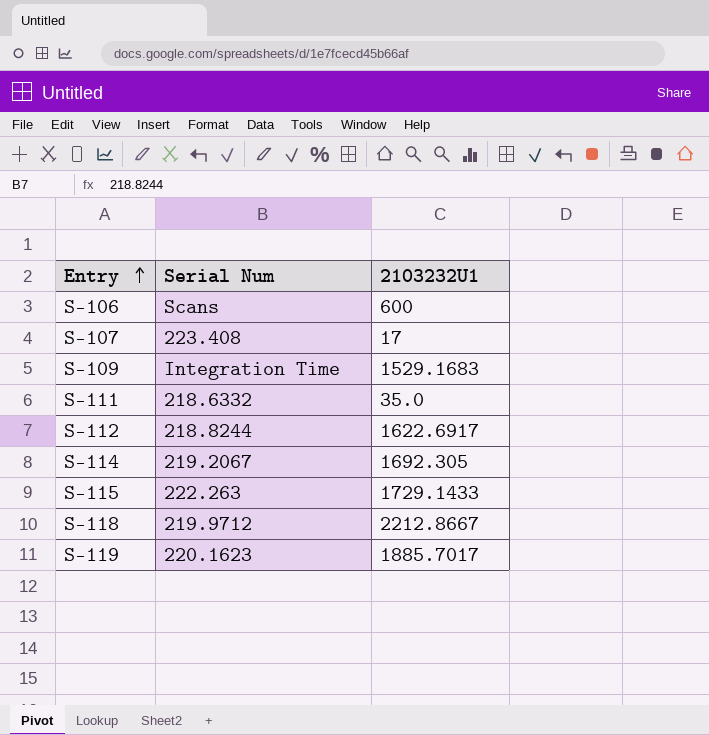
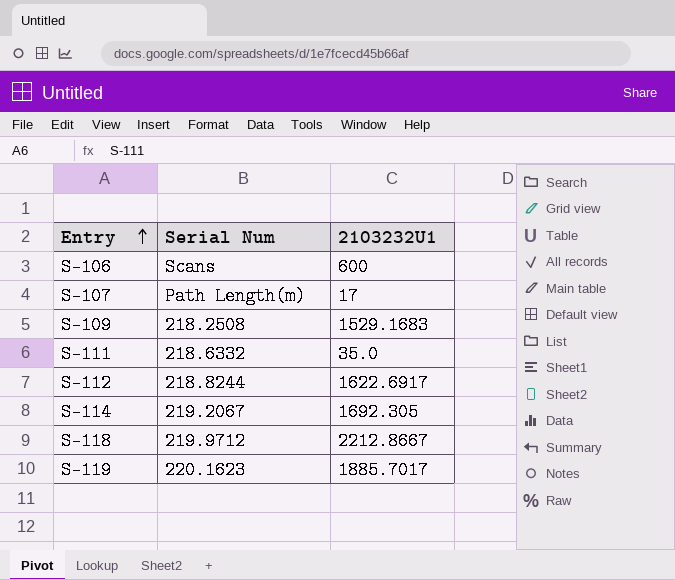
row S-115: 222.263 | 1729.1433 -> none
S-107 | Serial Num: 223.408 -> Path Length(m)
S-109 | Serial Num: Integration Time -> 218.2508

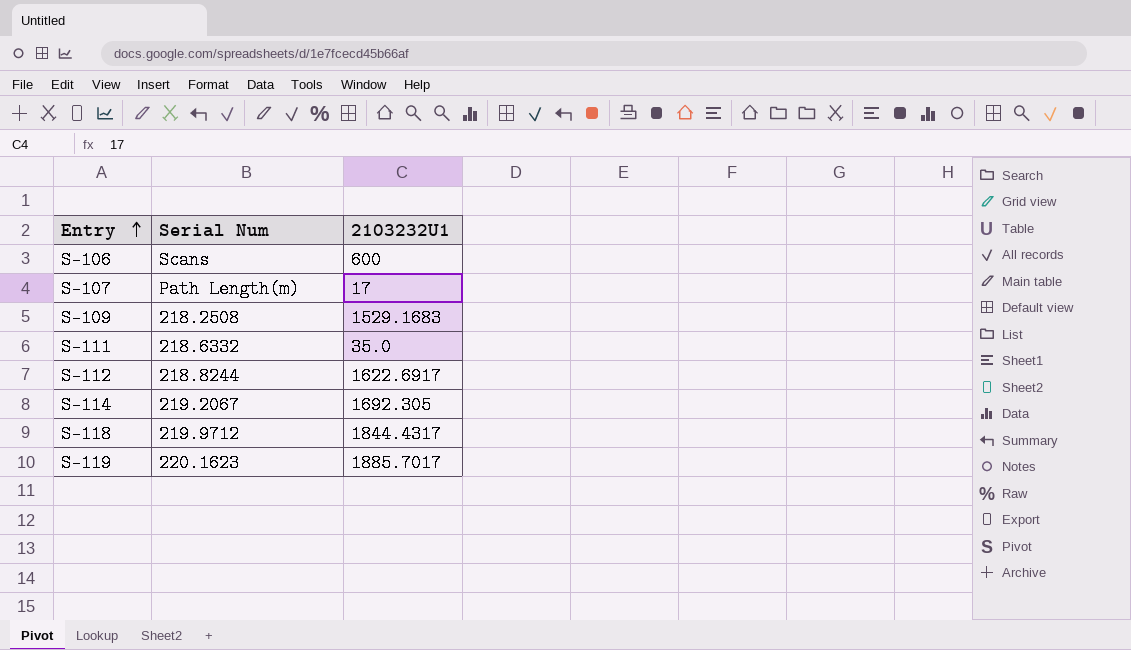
S-118 | 2103232U1: 2212.8667 -> 1844.4317

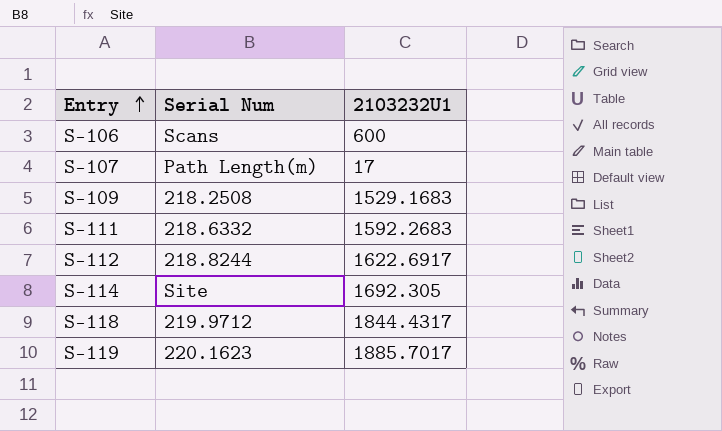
S-111 | 2103232U1: 35.0 -> 1592.2683
S-114 | Serial Num: 219.2067 -> Site

